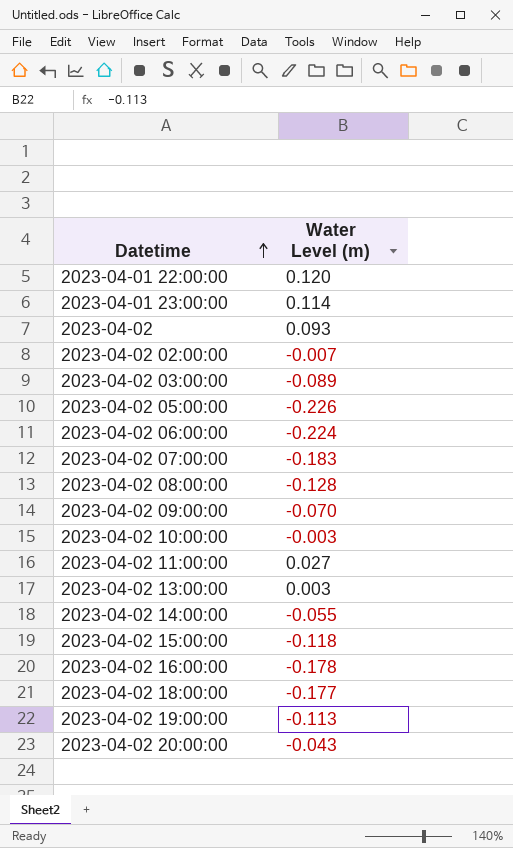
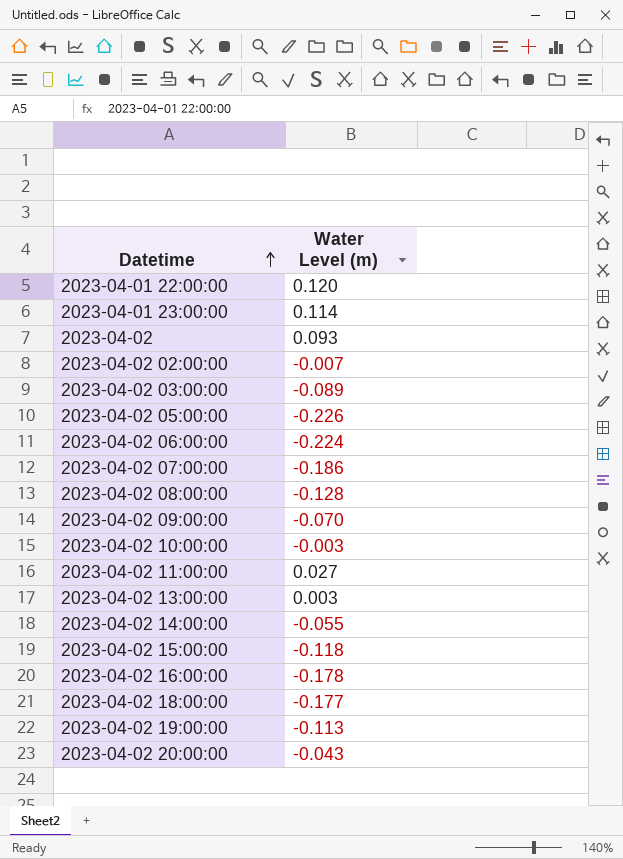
2023-04-02 07:00:00 | Water Level (m): -0.183 -> -0.186

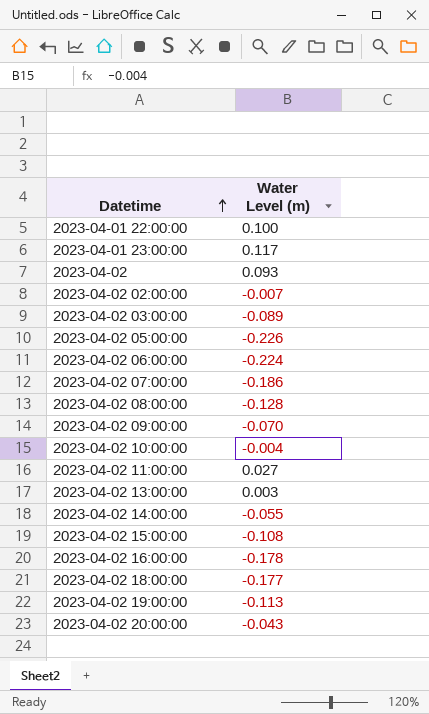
2023-04-01 22:00:00 | Water Level (m): 0.120 -> 0.100
2023-04-01 23:00:00 | Water Level (m): 0.114 -> 0.117
2023-04-02 10:00:00 | Water Level (m): -0.003 -> -0.004
2023-04-02 15:00:00 | Water Level (m): -0.118 -> -0.108

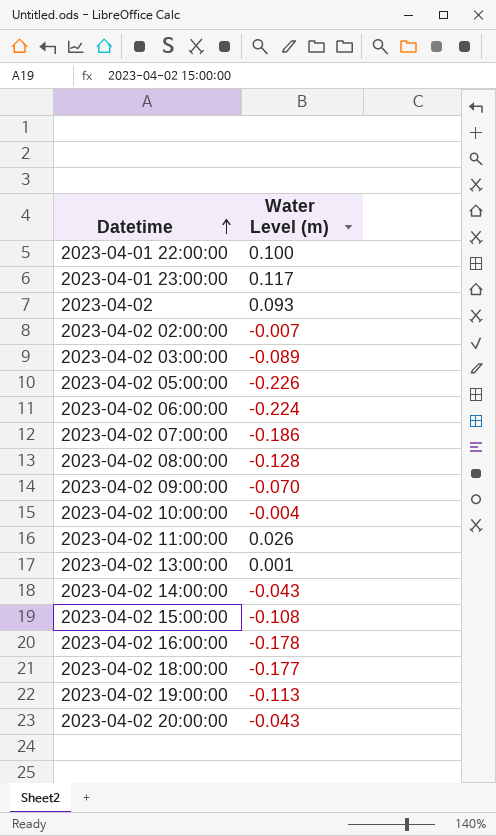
2023-04-02 11:00:00 | Water Level (m): 0.027 -> 0.026
2023-04-02 13:00:00 | Water Level (m): 0.003 -> 0.001
2023-04-02 14:00:00 | Water Level (m): -0.055 -> -0.043

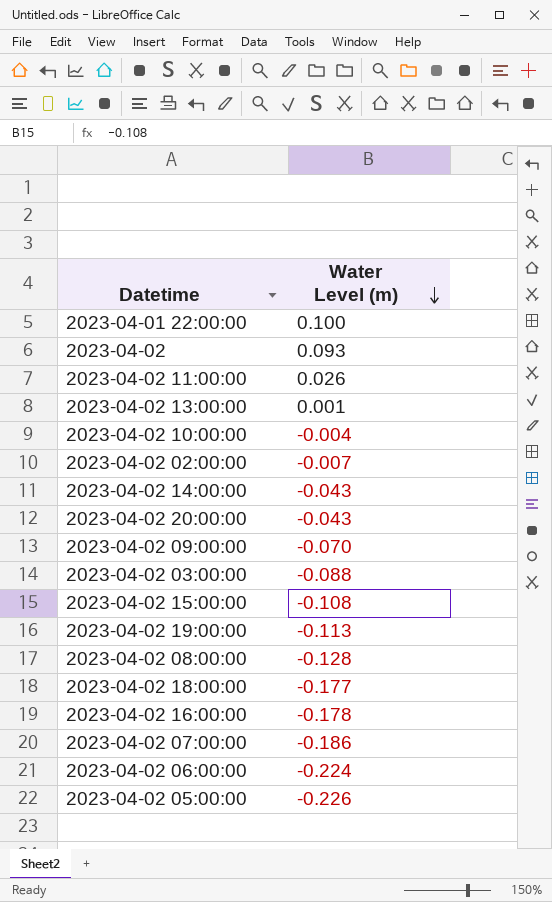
row order: Datetime ascending -> Water Level (m) descending
row 2023-04-01 23:00:00: 0.117 -> none
2023-04-02 03:00:00 | Water Level (m): -0.089 -> -0.088

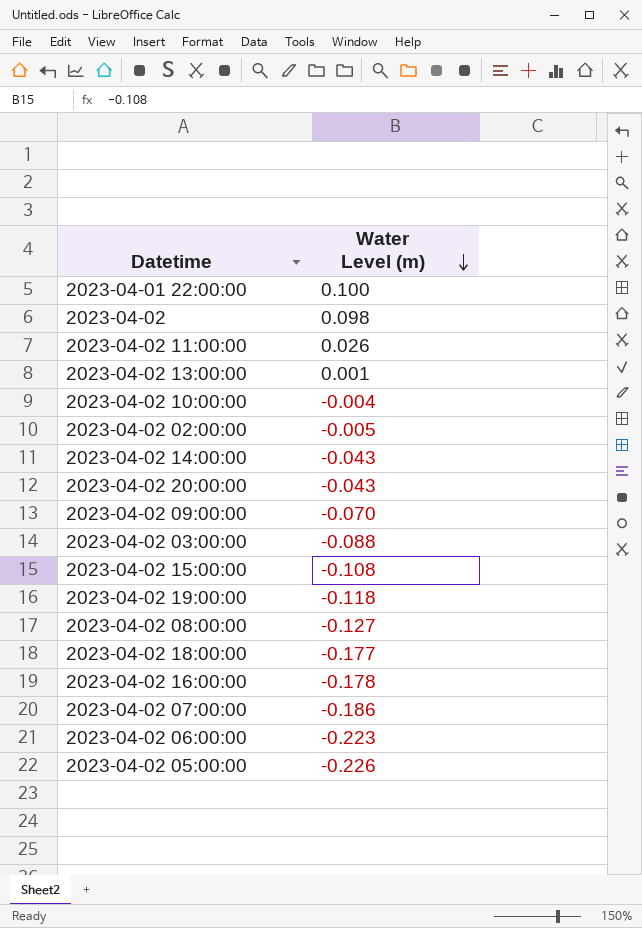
2023-04-02 | Water Level (m): 0.093 -> 0.098
2023-04-02 02:00:00 | Water Level (m): -0.007 -> -0.005
2023-04-02 19:00:00 | Water Level (m): -0.113 -> -0.118
2023-04-02 08:00:00 | Water Level (m): -0.128 -> -0.127
2023-04-02 06:00:00 | Water Level (m): -0.224 -> -0.223

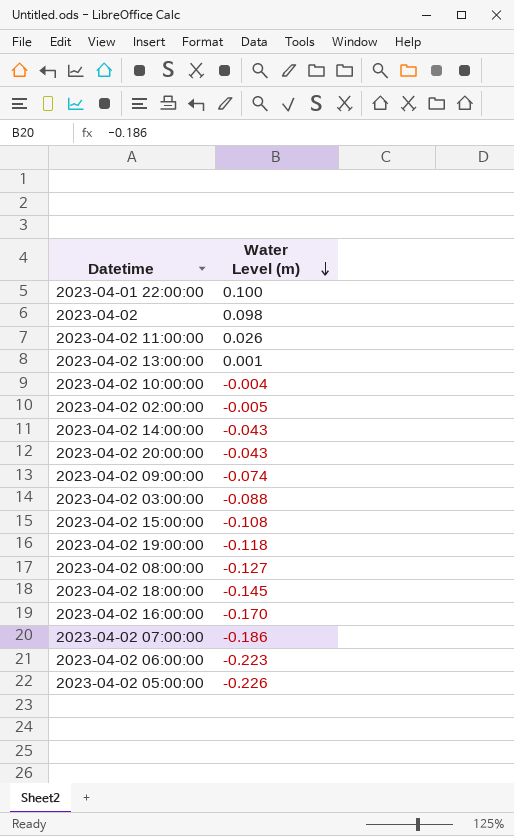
2023-04-02 09:00:00 | Water Level (m): -0.070 -> -0.074
2023-04-02 18:00:00 | Water Level (m): -0.177 -> -0.145
2023-04-02 16:00:00 | Water Level (m): -0.178 -> -0.170

